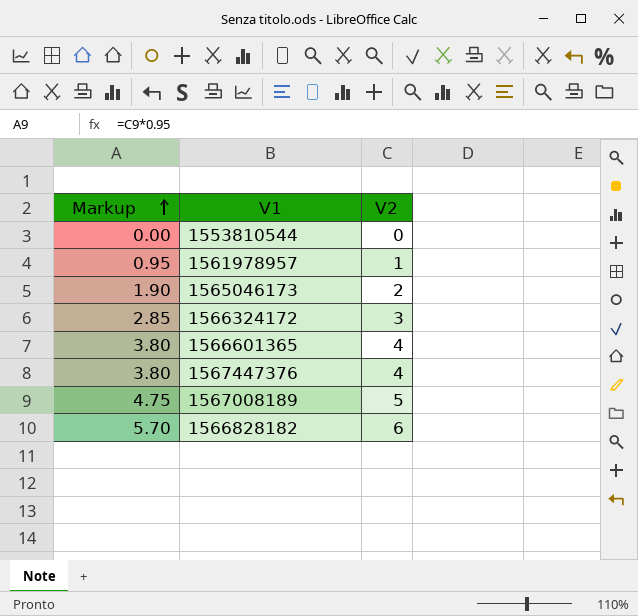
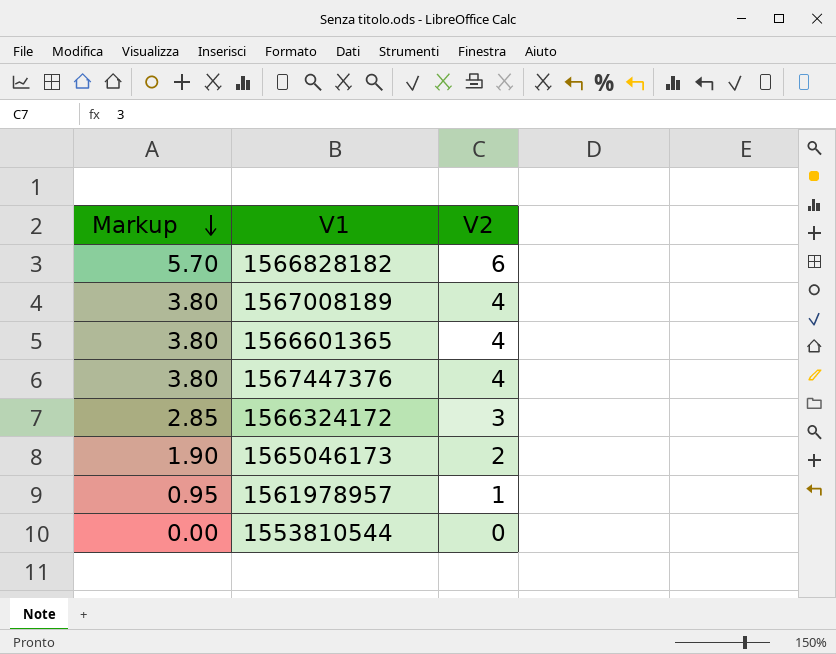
row order: Markup ascending -> Markup descending
1567008189 | Markup: 4.75 -> 3.80
1567008189 | V2: 5 -> 4

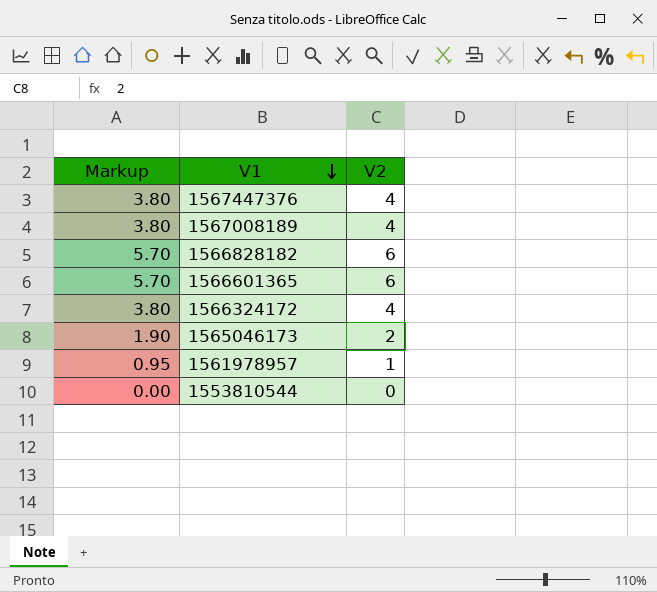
row order: Markup descending -> V1 descending
1566601365 | Markup: 3.80 -> 5.70
1566601365 | V2: 4 -> 6
1566324172 | Markup: 2.85 -> 3.80
1566324172 | V2: 3 -> 4

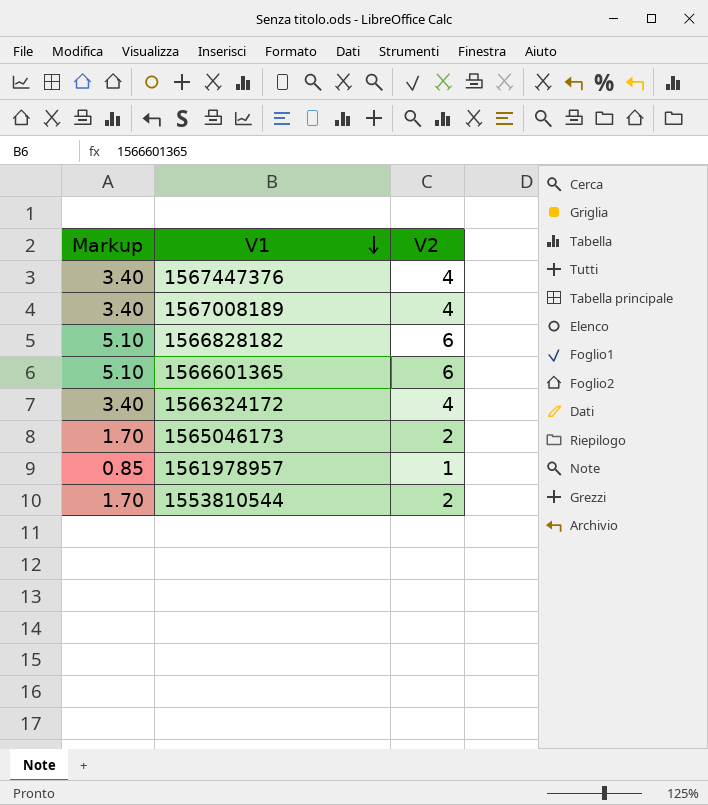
column Markup | formula: [V2] * 0.95 -> [V2] * 0.85
1553810544 | V2: 0 -> 2

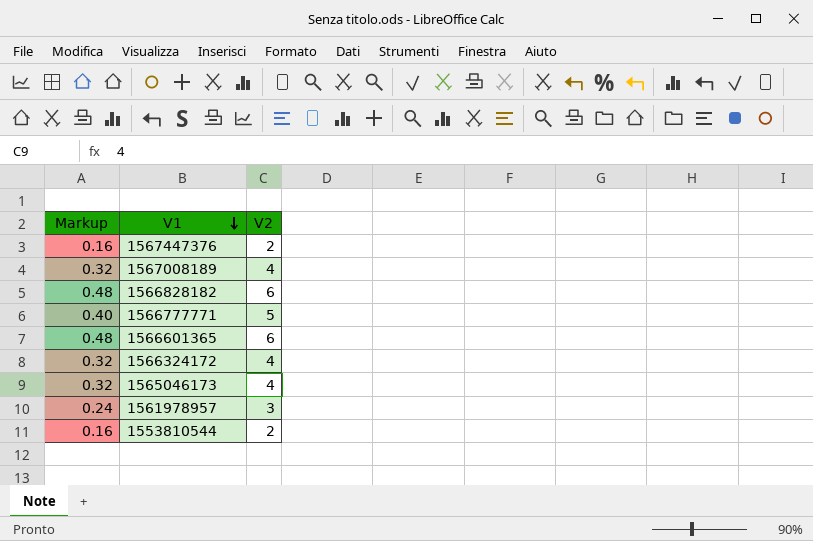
column Markup | formula: [V2] * 0.85 -> [V2] * 0.08
1567447376 | V2: 4 -> 2
row 1566777771: none -> 0.40 | 5
1565046173 | V2: 2 -> 4
1561978957 | V2: 1 -> 3

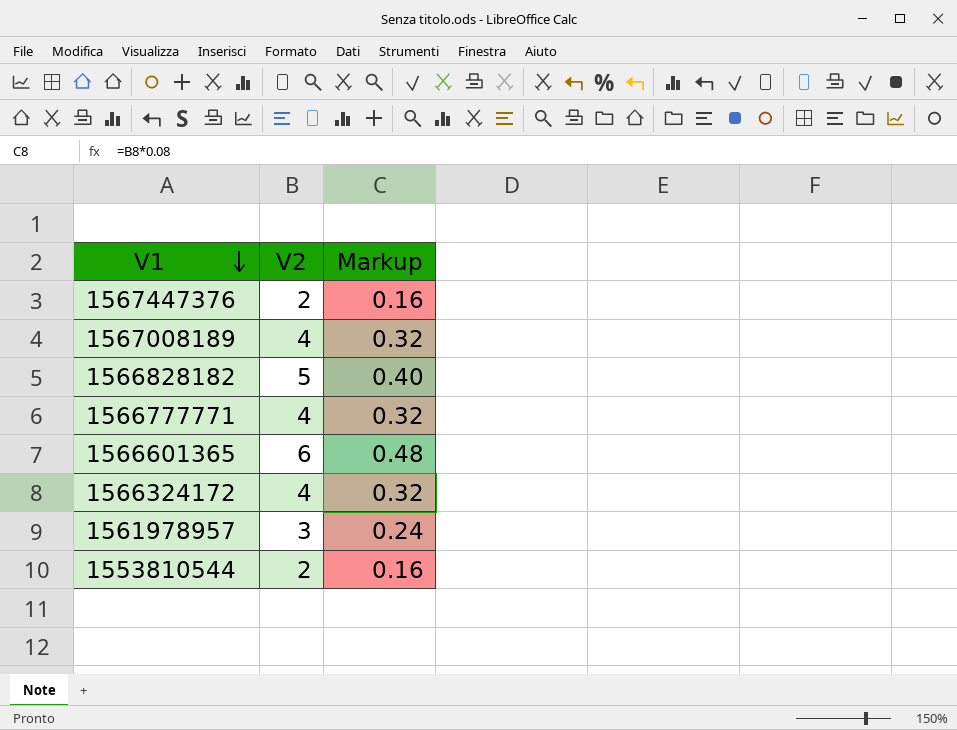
column Markup | position: 1 -> 3
row 1565046173: 0.32 | 4 -> none
1566828182 | V2: 6 -> 5
1566828182 | Markup: 0.48 -> 0.40
1566777771 | V2: 5 -> 4
1566777771 | Markup: 0.40 -> 0.32

